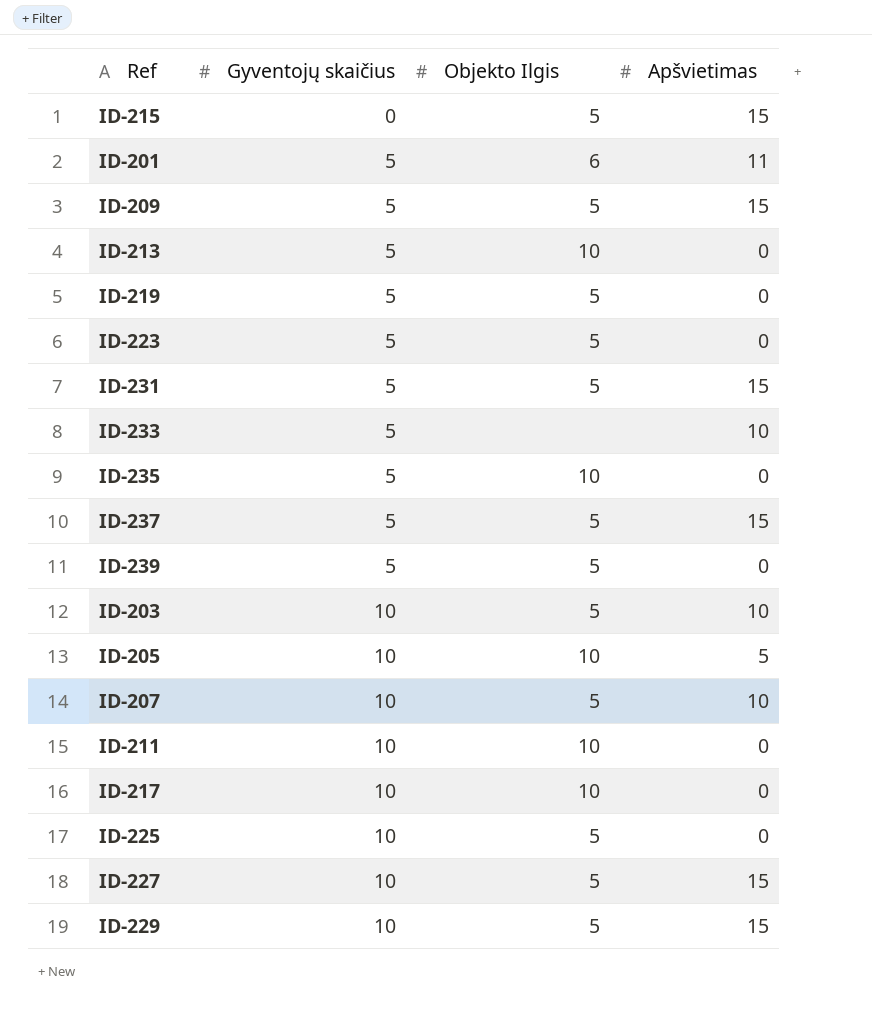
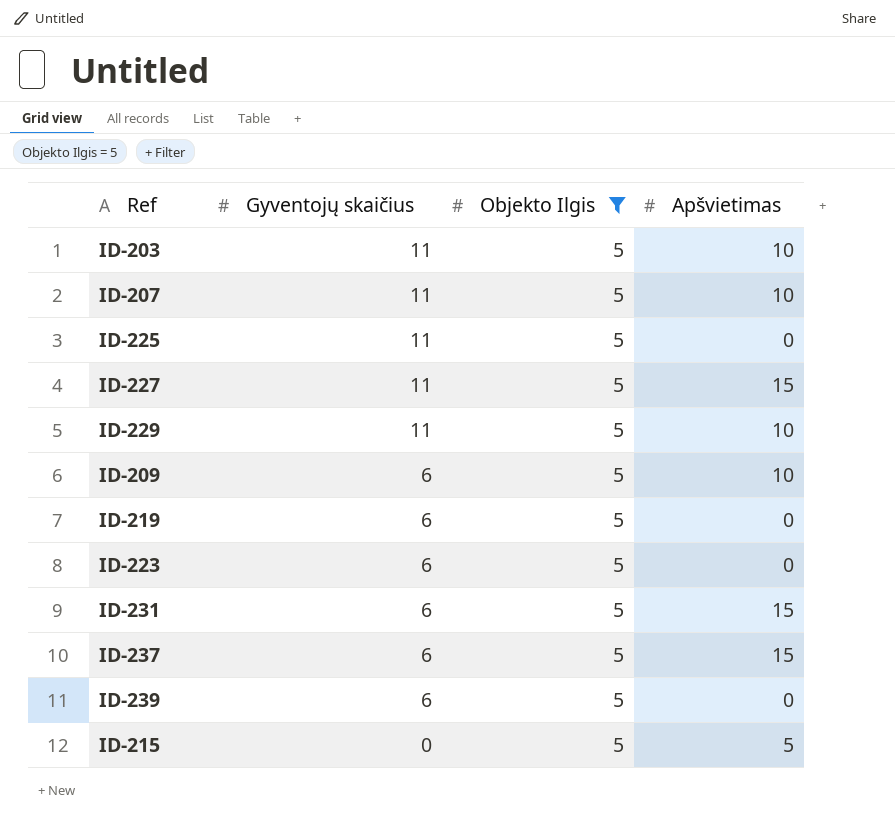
filter: none -> Objekto Ilgis = 5
row order: Gyventojų skaičius ascending -> Gyventojų skaičius descending
ID-203 | Gyventojų skaičius: 10 -> 11
ID-207 | Gyventojų skaičius: 10 -> 11
ID-225 | Gyventojų skaičius: 10 -> 11
ID-227 | Gyventojų skaičius: 10 -> 11
ID-229 | Gyventojų skaičius: 10 -> 11
ID-229 | Apšvietimas: 15 -> 10
ID-209 | Gyventojų skaičius: 5 -> 6
ID-209 | Apšvietimas: 15 -> 10
ID-219 | Gyventojų skaičius: 5 -> 6
ID-223 | Gyventojų skaičius: 5 -> 6
ID-231 | Gyventojų skaičius: 5 -> 6
ID-237 | Gyventojų skaičius: 5 -> 6
ID-239 | Gyventojų skaičius: 5 -> 6
ID-215 | Apšvietimas: 15 -> 5

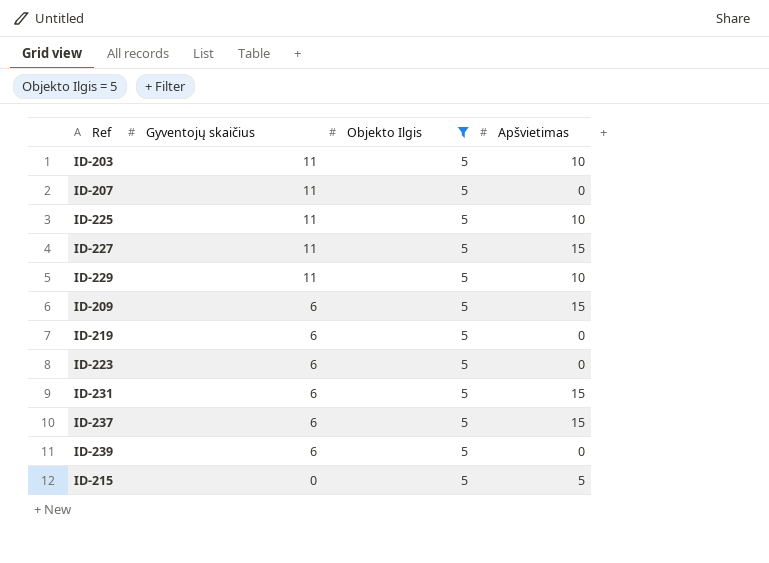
ID-207 | Apšvietimas: 10 -> 0
ID-225 | Apšvietimas: 0 -> 10
ID-209 | Apšvietimas: 10 -> 15

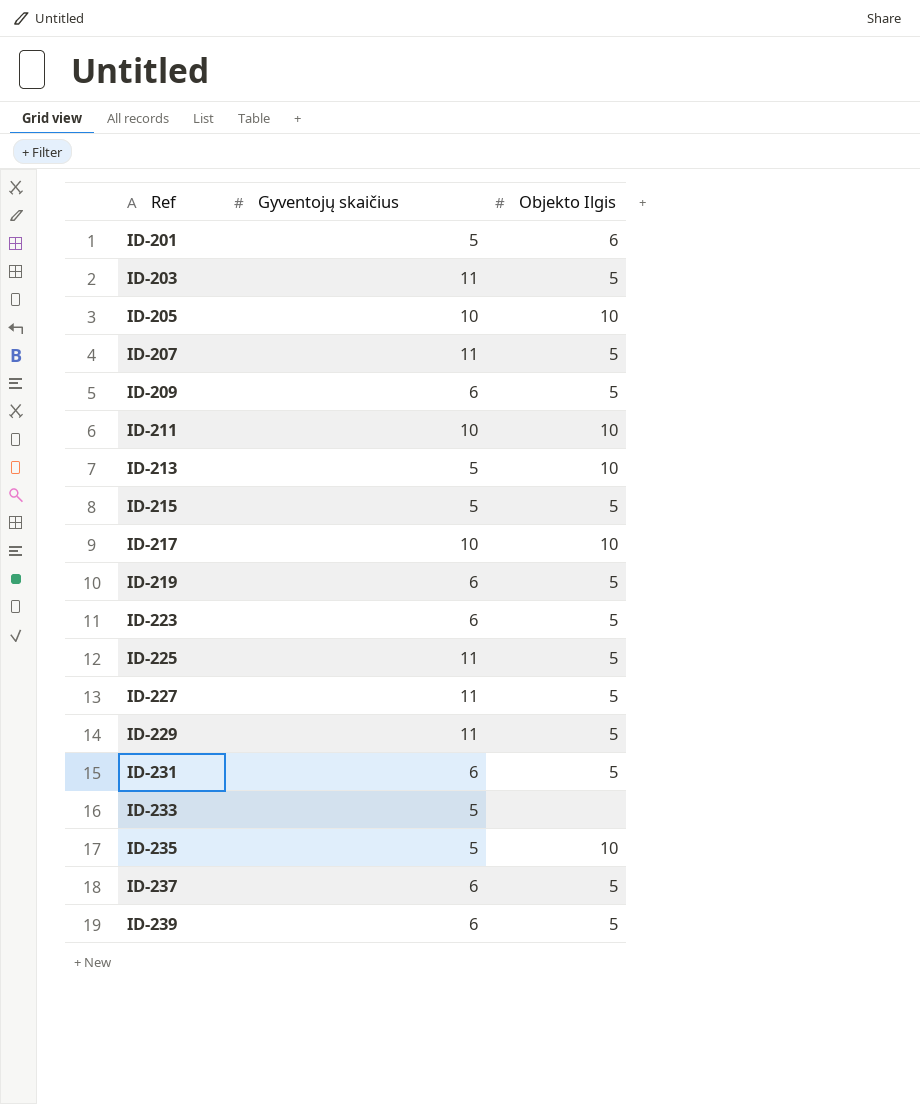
filter: Objekto Ilgis = 5 -> none
row order: Gyventojų skaičius descending -> Ref ascending
column Apšvietimas | position: 4 -> none
ID-215 | Gyventojų skaičius: 0 -> 5

